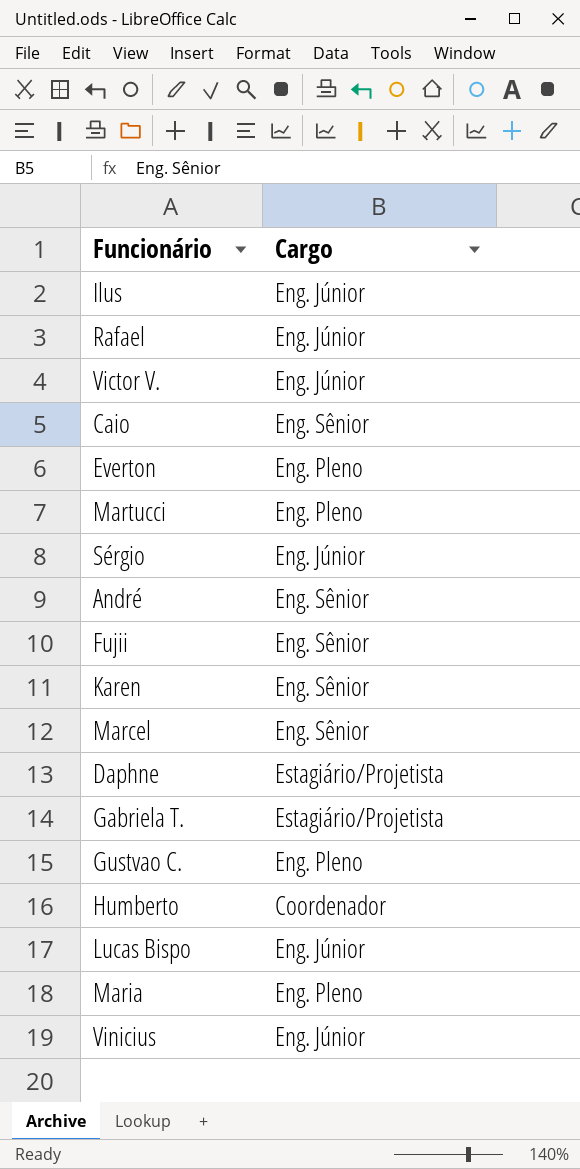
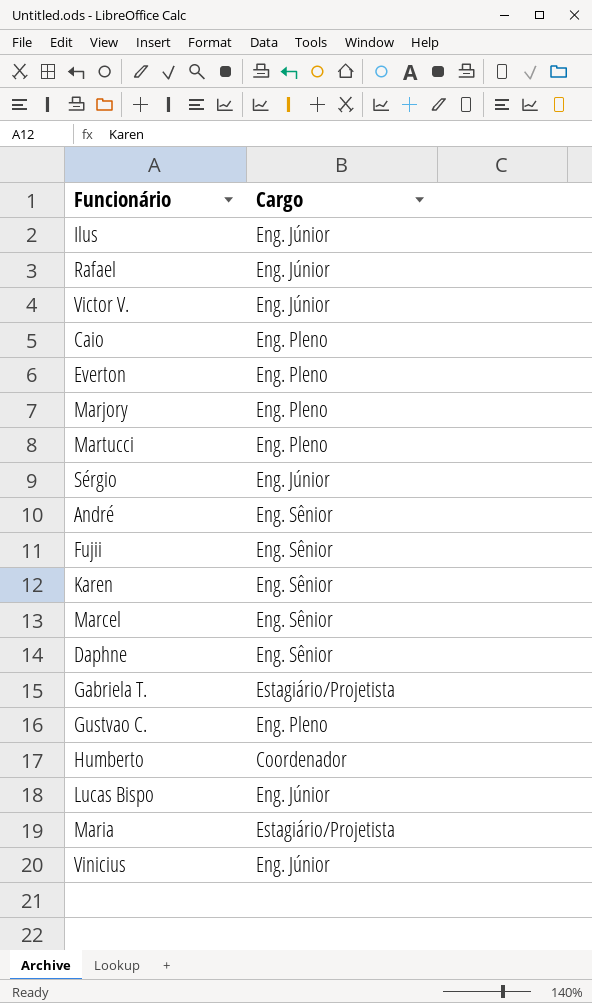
Caio | Cargo: Eng. Sênior -> Eng. Pleno
row Marjory: none -> Eng. Pleno
Daphne | Cargo: Estagiário/Projetista -> Eng. Sênior
Maria | Cargo: Eng. Pleno -> Estagiário/Projetista

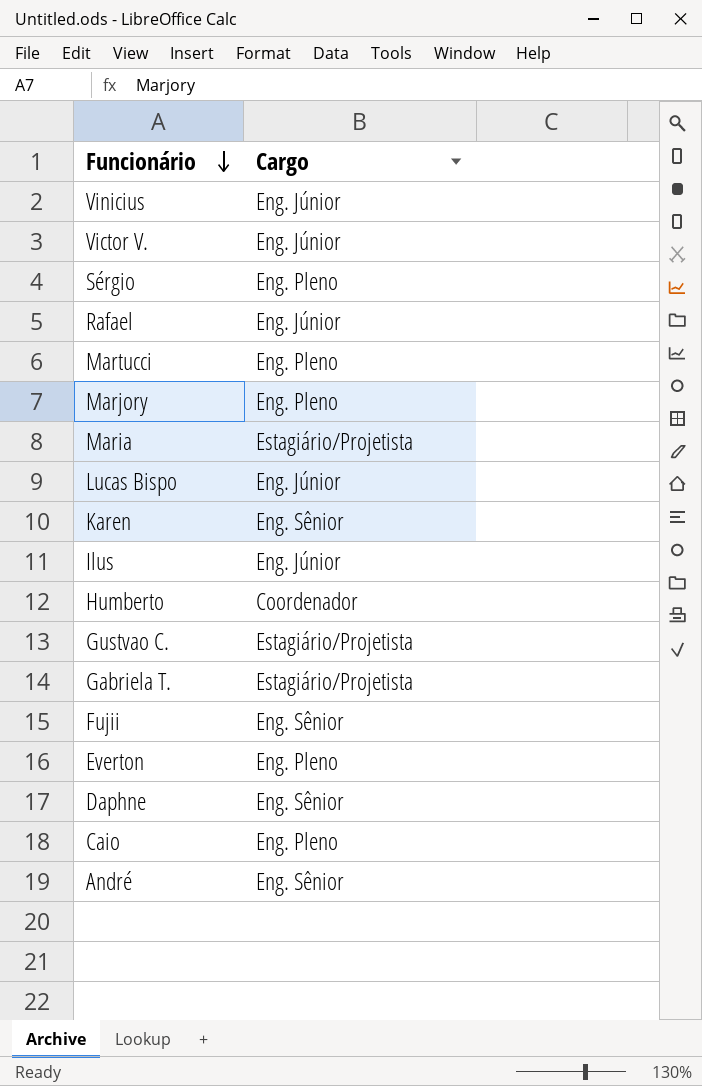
row order: none -> Funcionário descending
row Marcel: Eng. Sênior -> none
Sérgio | Cargo: Eng. Júnior -> Eng. Pleno
Gustvao C. | Cargo: Eng. Pleno -> Estagiário/Projetista

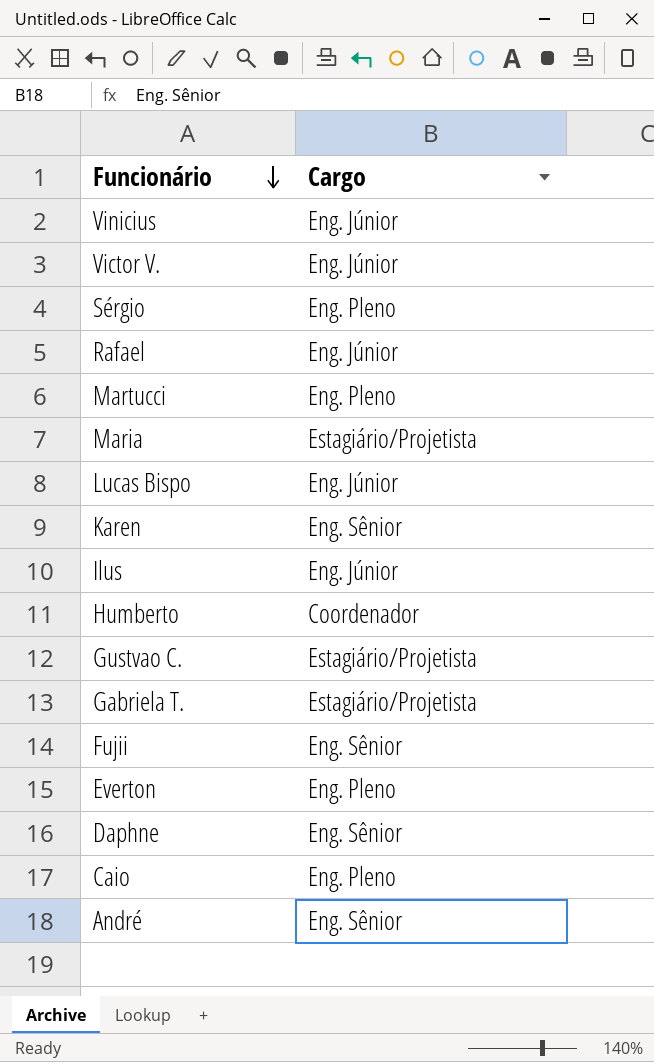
row Marjory: Eng. Pleno -> none

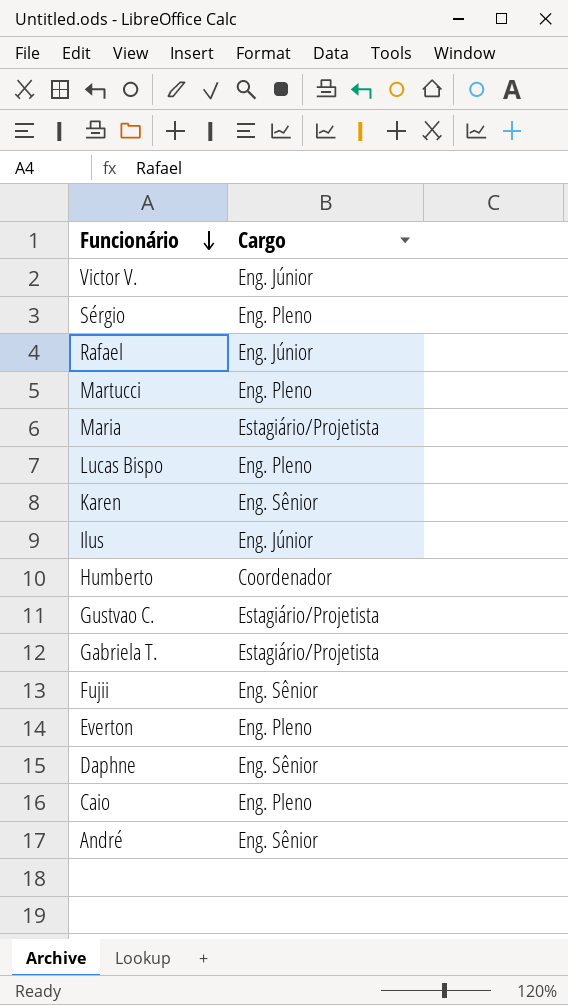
row Vinicius: Eng. Júnior -> none
Lucas Bispo | Cargo: Eng. Júnior -> Eng. Pleno

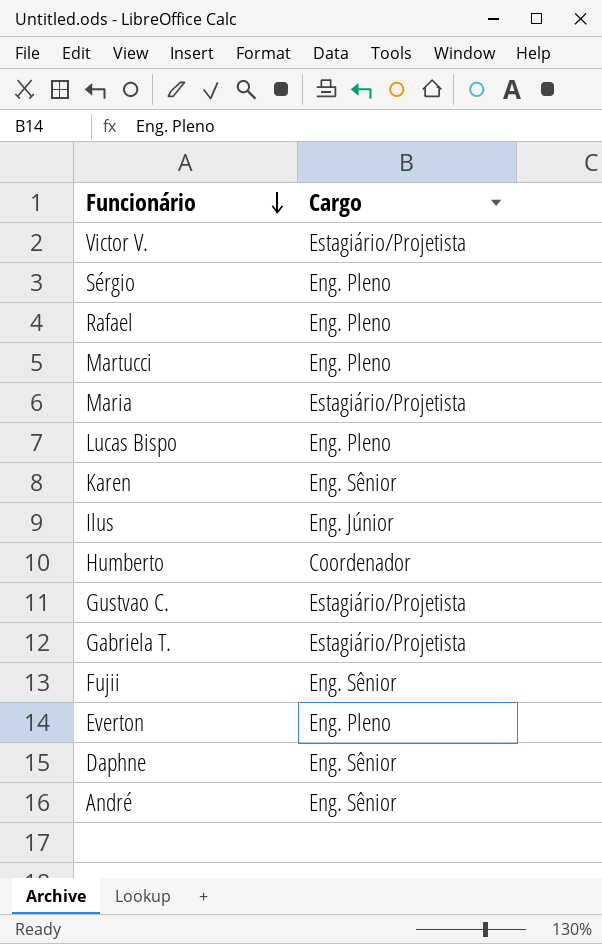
row Caio: Eng. Pleno -> none
Victor V. | Cargo: Eng. Júnior -> Estagiário/Projetista
Rafael | Cargo: Eng. Júnior -> Eng. Pleno

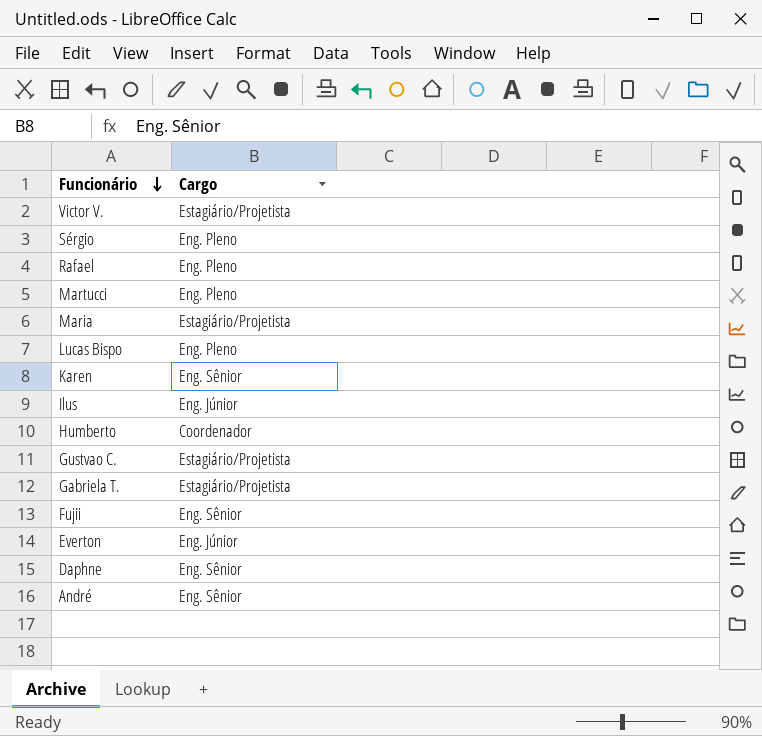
Everton | Cargo: Eng. Pleno -> Eng. Júnior

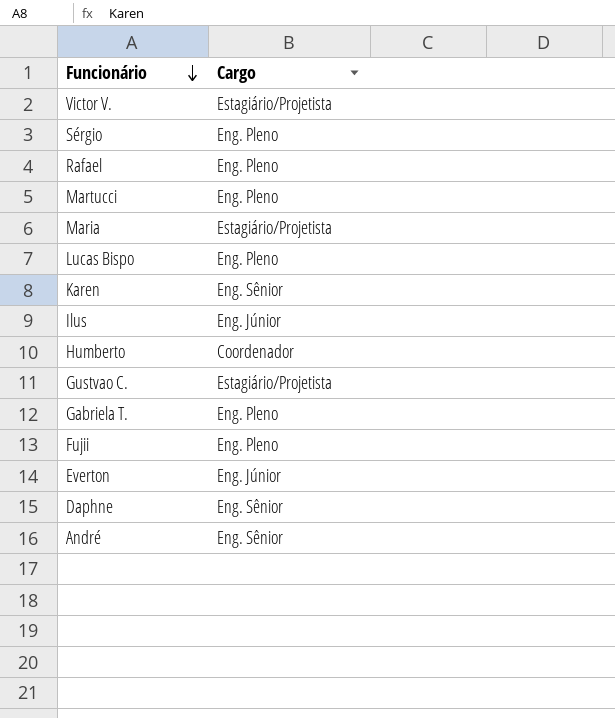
Gabriela T. | Cargo: Estagiário/Projetista -> Eng. Pleno
Fujii | Cargo: Eng. Sênior -> Eng. Pleno

